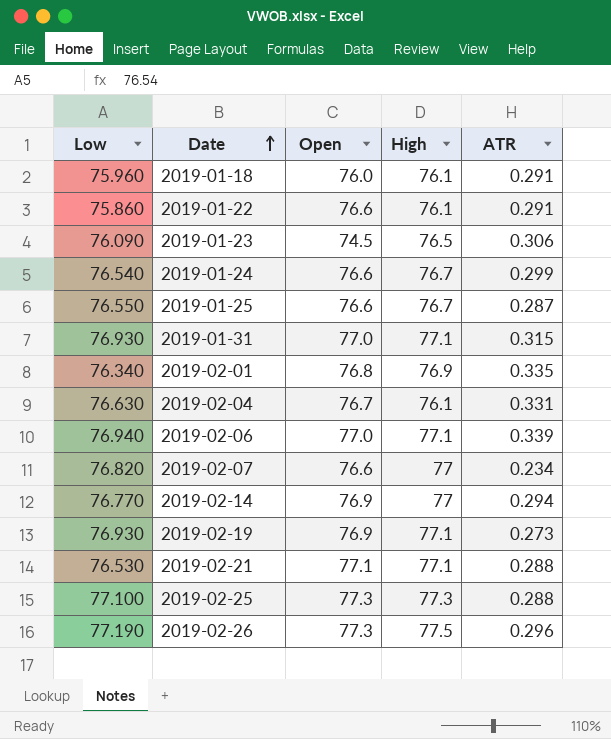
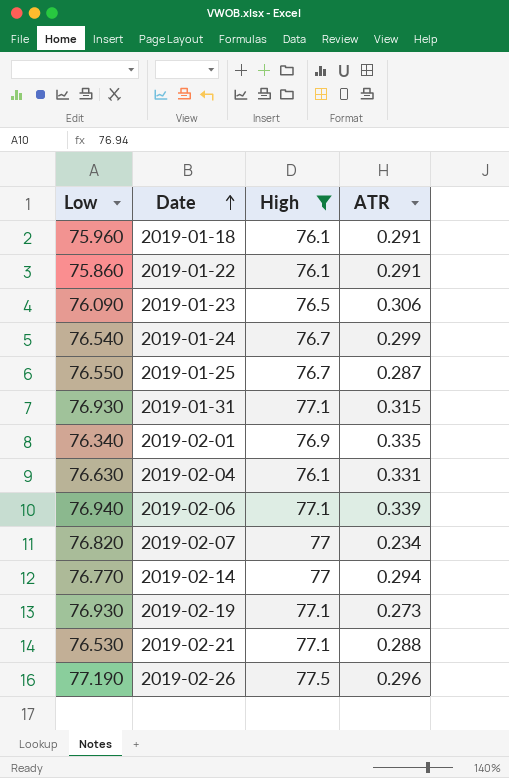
filter: none -> High != 77.3
column Open | position: 3 -> none

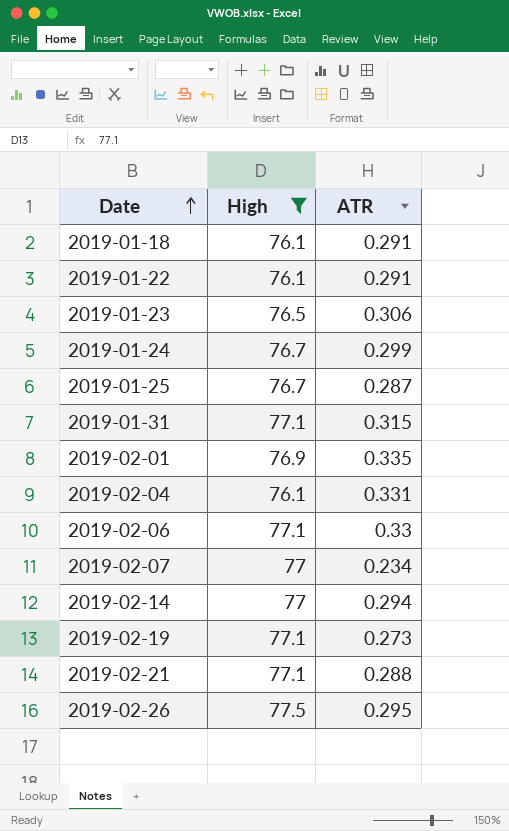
column Low | position: 1 -> none
2019-02-06 | ATR: 0.339 -> 0.33
2019-02-26 | ATR: 0.296 -> 0.295

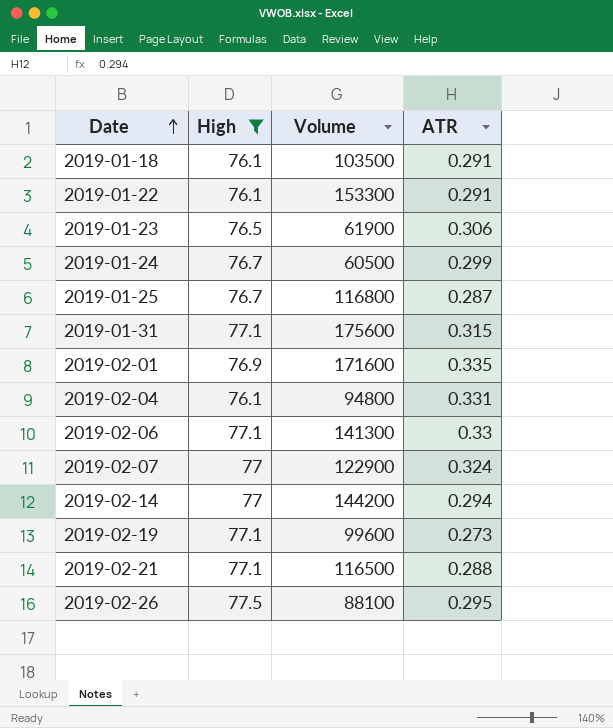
column Volume | position: none -> 3
2019-02-07 | ATR: 0.234 -> 0.324

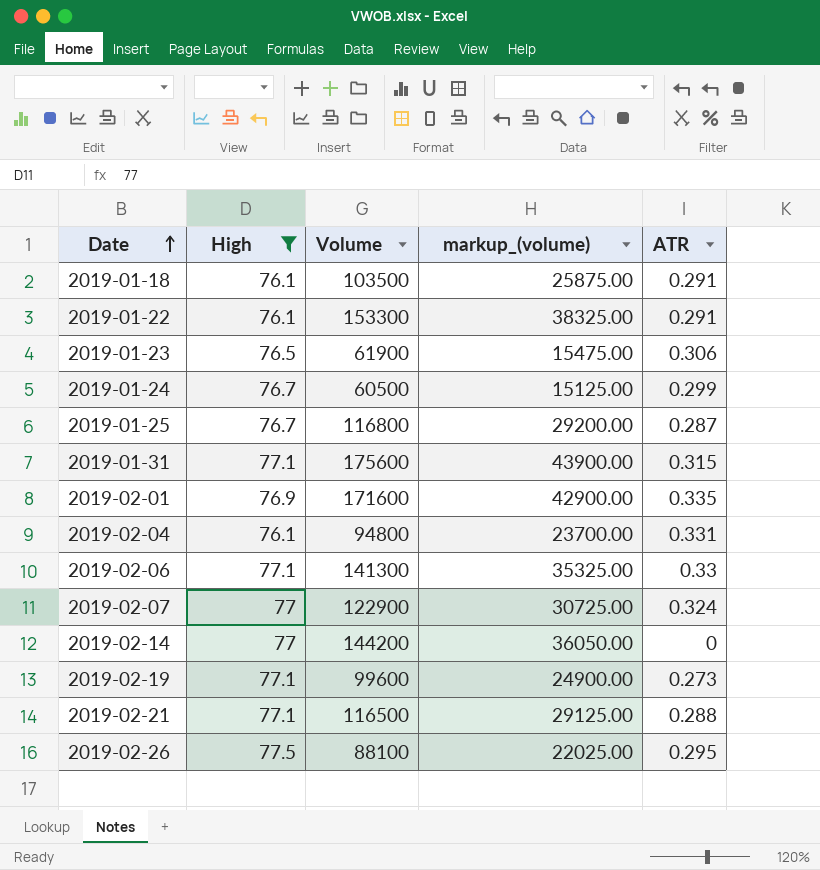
column markup_(volume) | formula: none -> [Volume] * 0.25
2019-02-14 | ATR: 0.294 -> 0

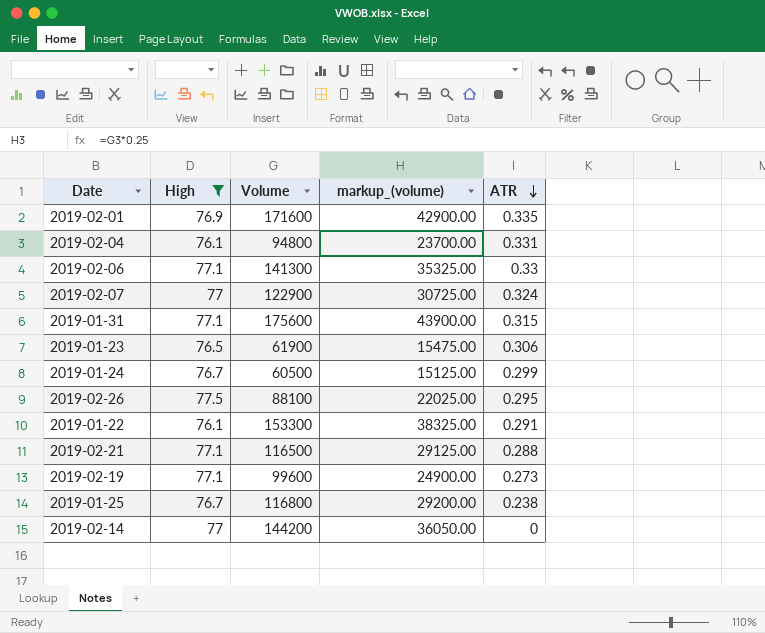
row order: Date ascending -> ATR descending
row 2019-01-18: 76.1 | 103500 | 25875.00 | 0.291 -> none
2019-01-25 | ATR: 0.287 -> 0.238

